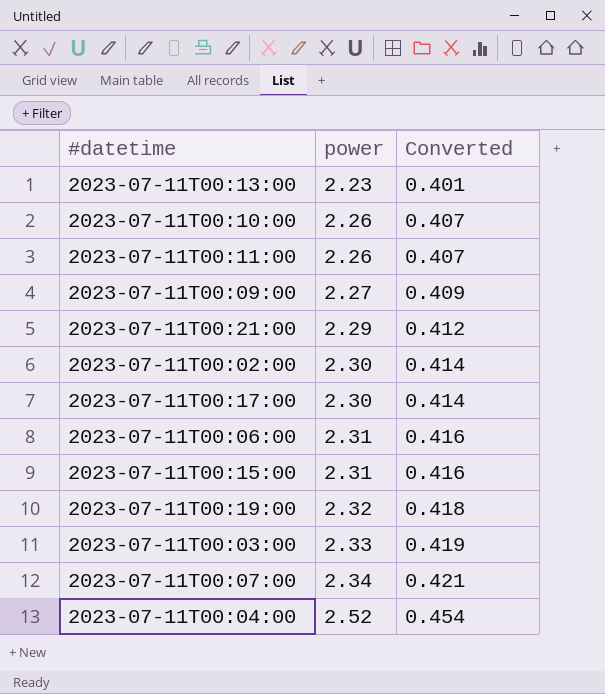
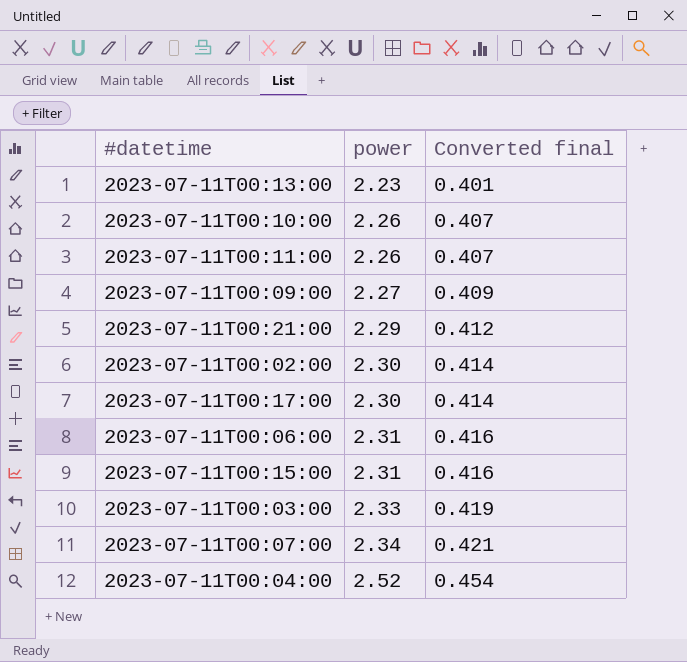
column name: Converted -> Converted final
row 2023-07-11T00:19:00: 2.32 | 0.418 -> none

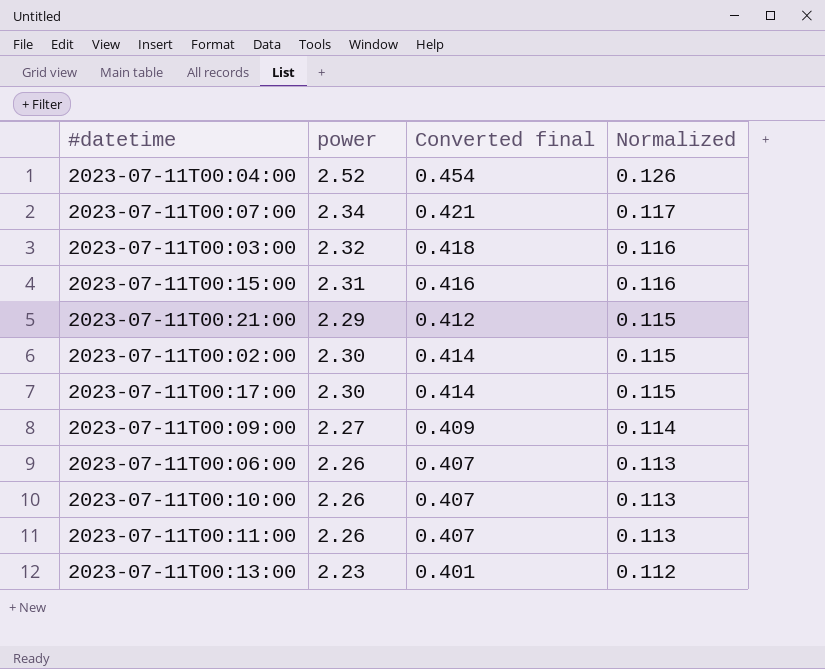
row order: power ascending -> Normalized descending
column Normalized | formula: none -> [power] * 0.05
2023-07-11T00:03:00 | power: 2.33 -> 2.32
2023-07-11T00:03:00 | Converted final: 0.419 -> 0.418
2023-07-11T00:06:00 | power: 2.31 -> 2.26
2023-07-11T00:06:00 | Converted final: 0.416 -> 0.407

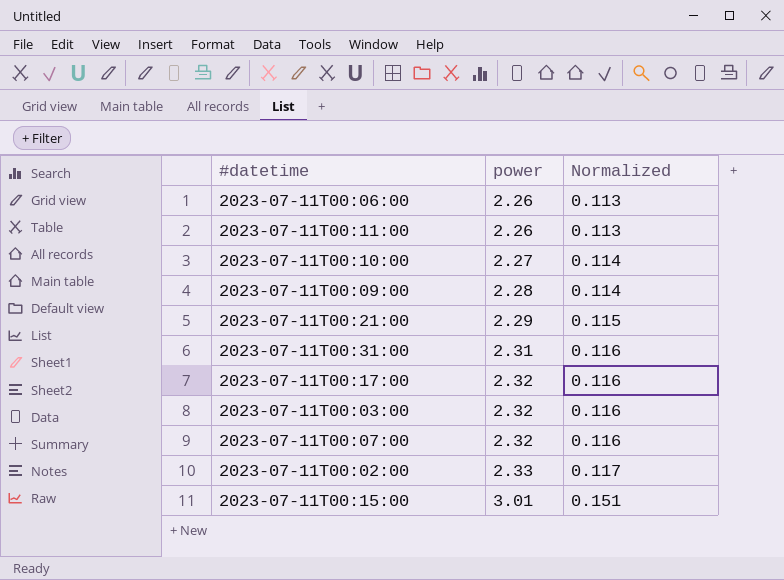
row order: Normalized descending -> power ascending
column Converted final | formula: [power] * 0.18 -> none
row 2023-07-11T00:04:00: 2.52 | 0.454 | 0.126 -> none
row 2023-07-11T00:13:00: 2.23 | 0.401 | 0.112 -> none
2023-07-11T00:10:00 | power: 2.26 -> 2.27
2023-07-11T00:10:00 | Normalized: 0.113 -> 0.114
2023-07-11T00:09:00 | power: 2.27 -> 2.28
row 2023-07-11T00:31:00: none -> 2.31 | 0.116
2023-07-11T00:17:00 | power: 2.30 -> 2.32
2023-07-11T00:17:00 | Normalized: 0.115 -> 0.116
2023-07-11T00:07:00 | power: 2.34 -> 2.32
2023-07-11T00:07:00 | Normalized: 0.117 -> 0.116
2023-07-11T00:02:00 | power: 2.30 -> 2.33
2023-07-11T00:02:00 | Normalized: 0.115 -> 0.117
2023-07-11T00:15:00 | power: 2.31 -> 3.01
2023-07-11T00:15:00 | Normalized: 0.116 -> 0.151

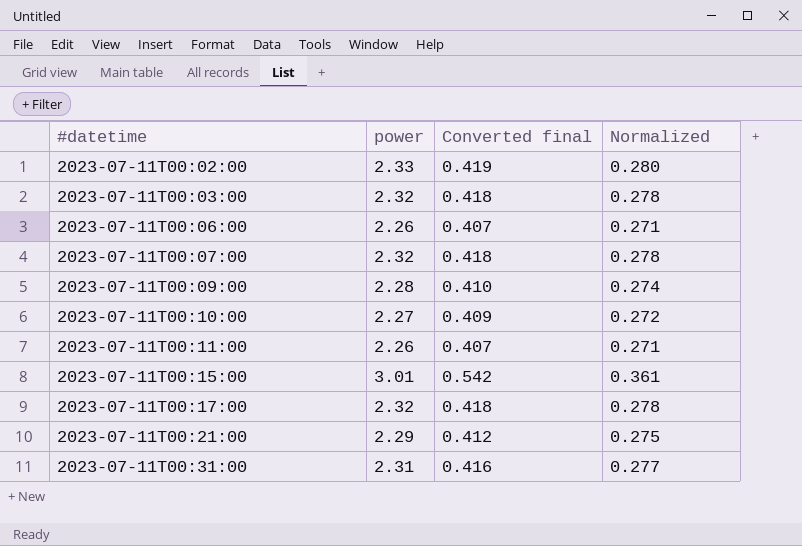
row order: power ascending -> #datetime ascending
column Converted final | formula: none -> [power] * 0.18
column Normalized | formula: [power] * 0.05 -> [power] * 0.12

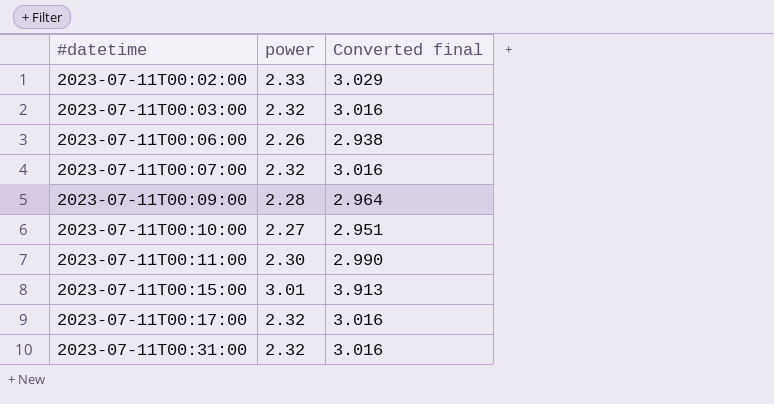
column Normalized | formula: [power] * 0.12 -> none
column Converted final | formula: [power] * 0.18 -> [power] * 1.3
row 2023-07-11T00:21:00: 2.29 | 0.412 | 0.275 -> none
2023-07-11T00:11:00 | power: 2.26 -> 2.30
2023-07-11T00:31:00 | power: 2.31 -> 2.32

